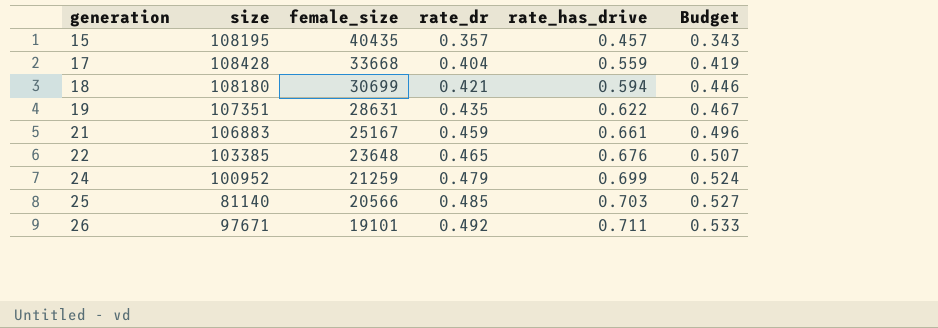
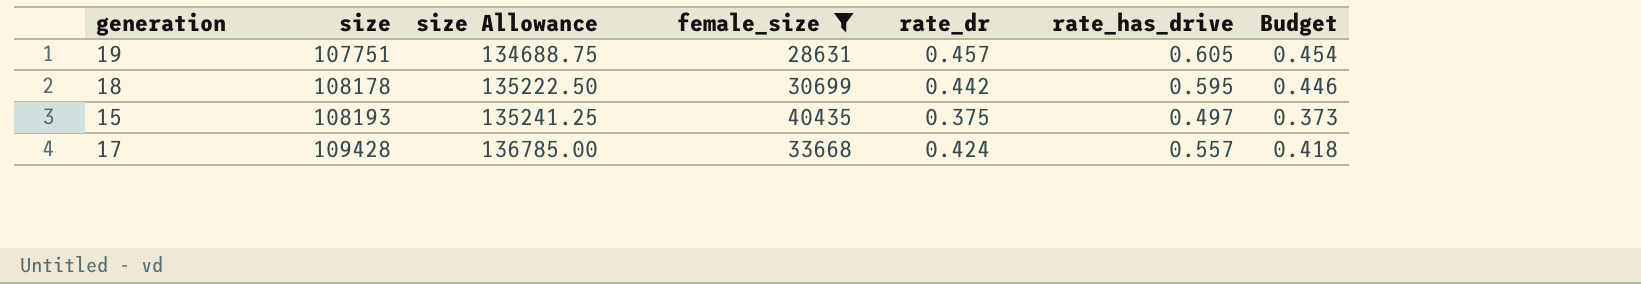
filter: none -> female_size >= 28631
row order: generation ascending -> size ascending
column size Allowance | formula: none -> [size] * 1.25
19 | size: 107351 -> 107751
19 | rate_dr: 0.435 -> 0.457
19 | rate_has_drive: 0.622 -> 0.605
19 | Budget: 0.467 -> 0.454
18 | size: 108180 -> 108178
18 | rate_dr: 0.421 -> 0.442
18 | rate_has_drive: 0.594 -> 0.595
15 | size: 108195 -> 108193
15 | rate_dr: 0.357 -> 0.375
15 | rate_has_drive: 0.457 -> 0.497
15 | Budget: 0.343 -> 0.373
17 | size: 108428 -> 109428
17 | rate_dr: 0.404 -> 0.424
17 | rate_has_drive: 0.559 -> 0.557
17 | Budget: 0.419 -> 0.418

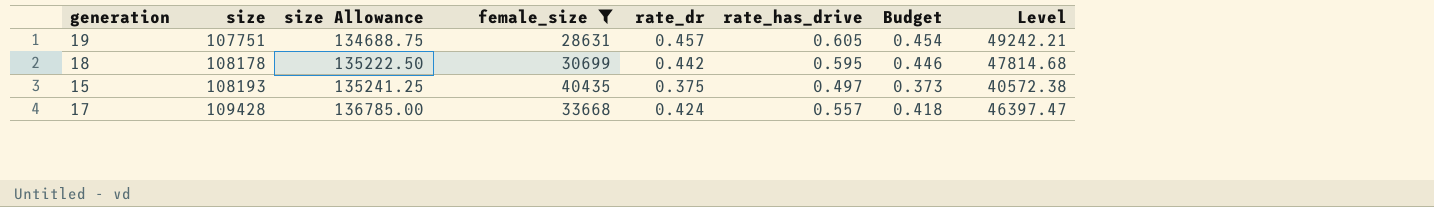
column Level | formula: none -> [size] * [rate_dr]

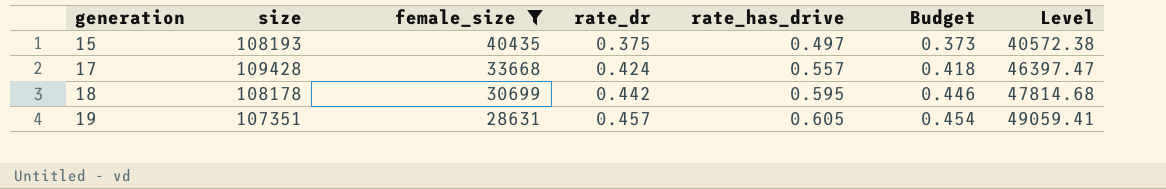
row order: size ascending -> generation ascending
column size Allowance | formula: [size] * 1.25 -> none
19 | size: 107751 -> 107351
19 | Level: 49242.21 -> 49059.41

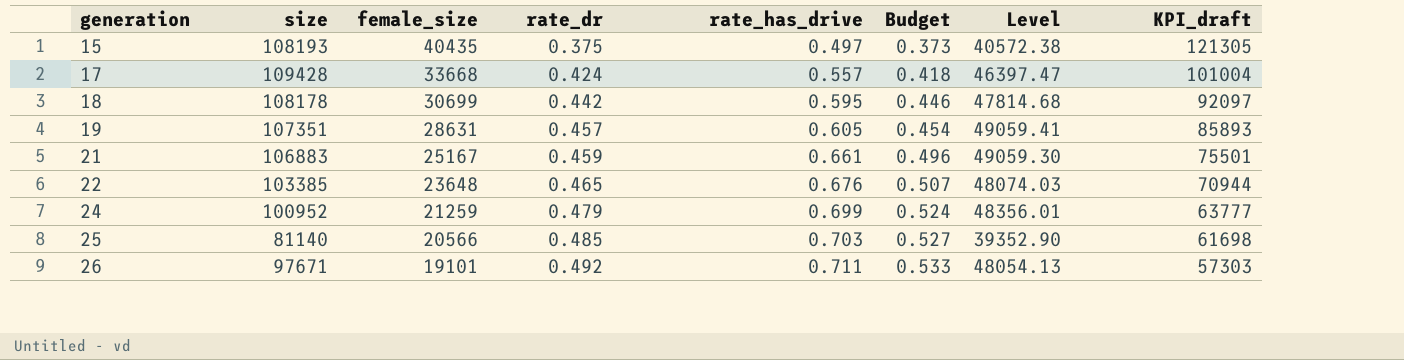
filter: female_size >= 28631 -> none
column KPI_draft | formula: none -> [female_size] * 3

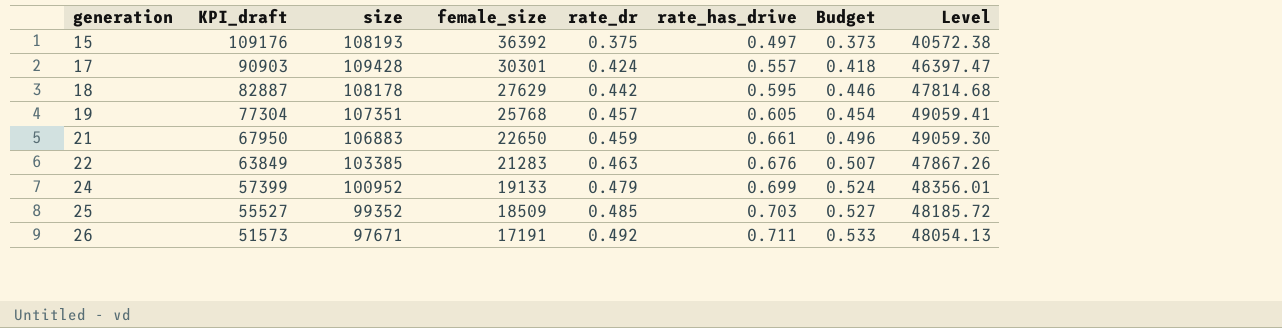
column KPI_draft | position: 8 -> 2
15 | KPI_draft: 121305 -> 109176
15 | female_size: 40435 -> 36392
17 | KPI_draft: 101004 -> 90903
17 | female_size: 33668 -> 30301
18 | KPI_draft: 92097 -> 82887
18 | female_size: 30699 -> 27629
19 | KPI_draft: 85893 -> 77304
19 | female_size: 28631 -> 25768
21 | KPI_draft: 75501 -> 67950
21 | female_size: 25167 -> 22650
22 | KPI_draft: 70944 -> 63849
22 | female_size: 23648 -> 21283
22 | rate_dr: 0.465 -> 0.463
22 | Level: 48074.03 -> 47867.26
24 | KPI_draft: 63777 -> 57399
24 | female_size: 21259 -> 19133
25 | KPI_draft: 61698 -> 55527
25 | size: 81140 -> 99352
25 | female_size: 20566 -> 18509
25 | Level: 39352.90 -> 48185.72
26 | KPI_draft: 57303 -> 51573
26 | female_size: 19101 -> 17191

